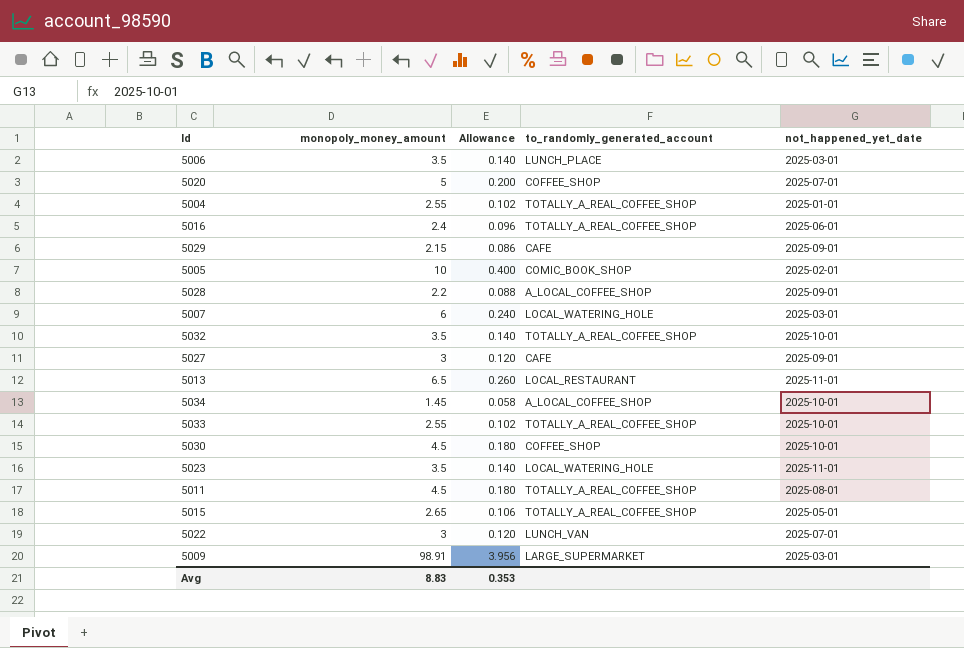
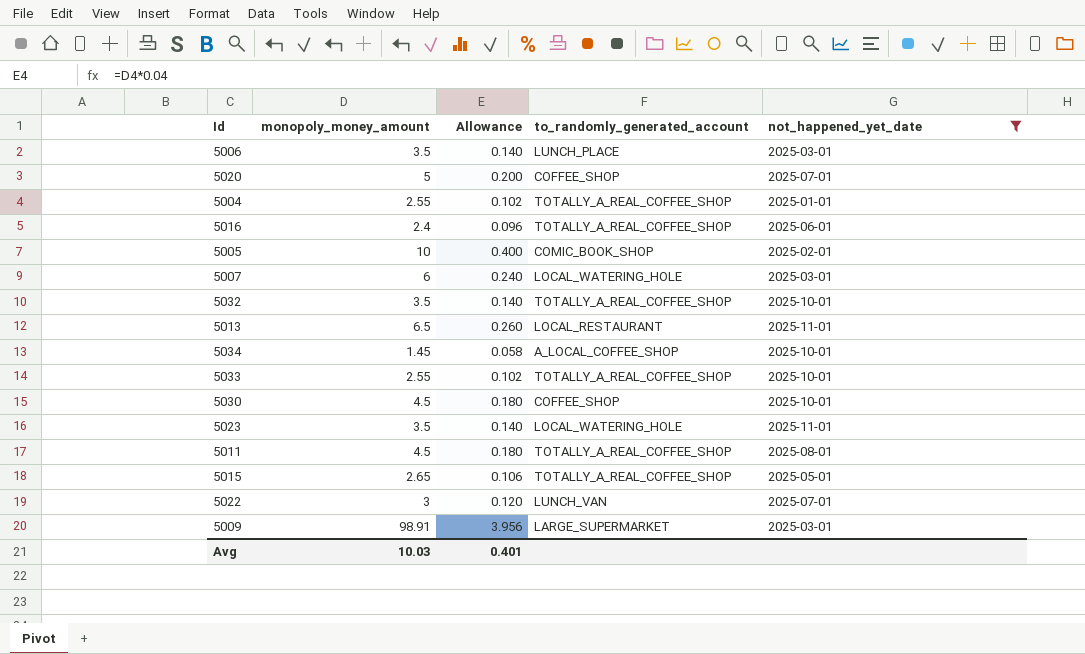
filter: none -> not_happened_yet_date != 2025-09-01
Avg | monopoly_money_amount: 8.83 -> 10.03
Avg | Allowance: 0.353 -> 0.401

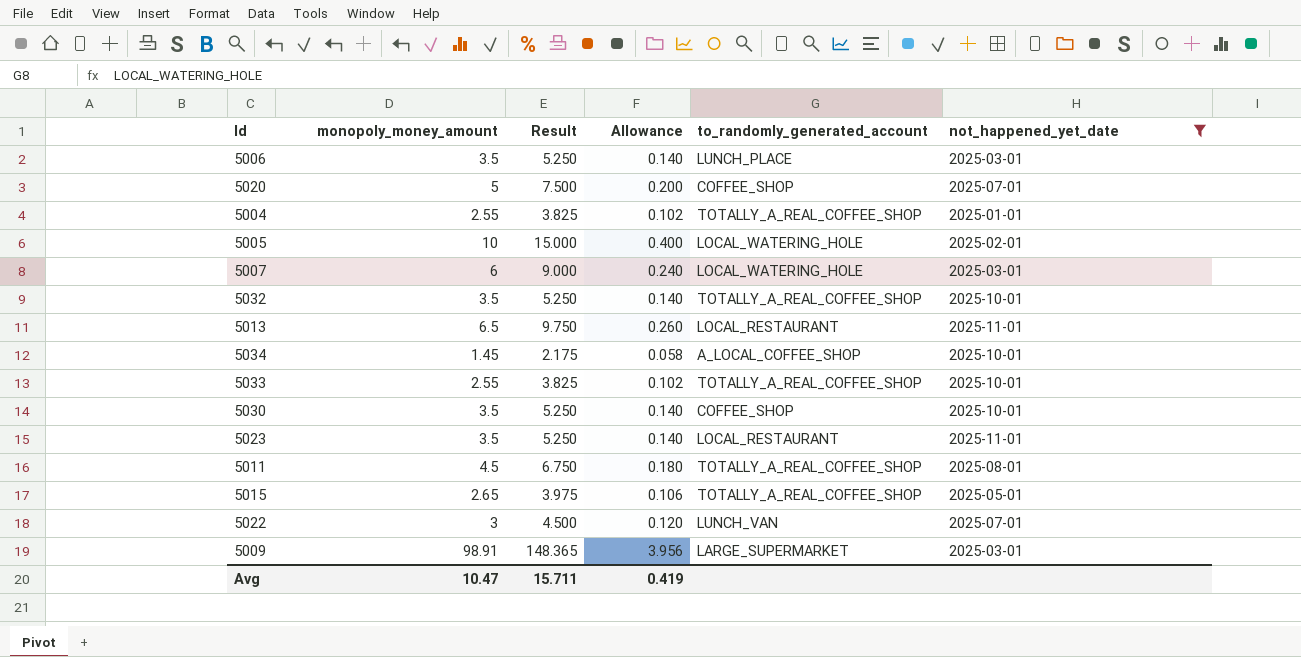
column Result | formula: none -> [monopoly_money_amount] * 1.5
row 5016: 2.4 | 0.096 | TOTALLY_A_REAL_COFFEE_SHOP | 2025-06-01 -> none
5005 | to_randomly_generated_account: COMIC_BOOK_SHOP -> LOCAL_WATERING_HOLE
5030 | monopoly_money_amount: 4.5 -> 3.5
5030 | Allowance: 0.180 -> 0.140
5023 | to_randomly_generated_account: LOCAL_WATERING_HOLE -> LOCAL_RESTAURANT
Avg | monopoly_money_amount: 10.03 -> 10.47
Avg | Allowance: 0.401 -> 0.419

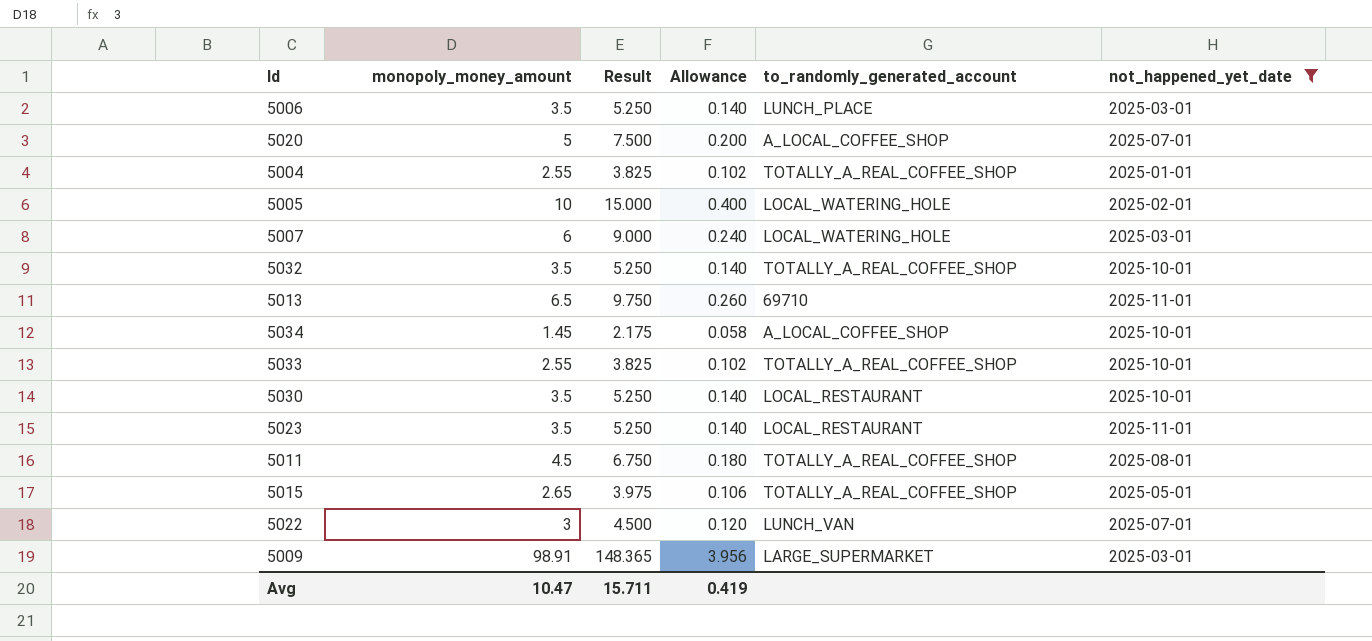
5020 | to_randomly_generated_account: COFFEE_SHOP -> A_LOCAL_COFFEE_SHOP
5013 | to_randomly_generated_account: LOCAL_RESTAURANT -> 69710
5030 | to_randomly_generated_account: COFFEE_SHOP -> LOCAL_RESTAURANT

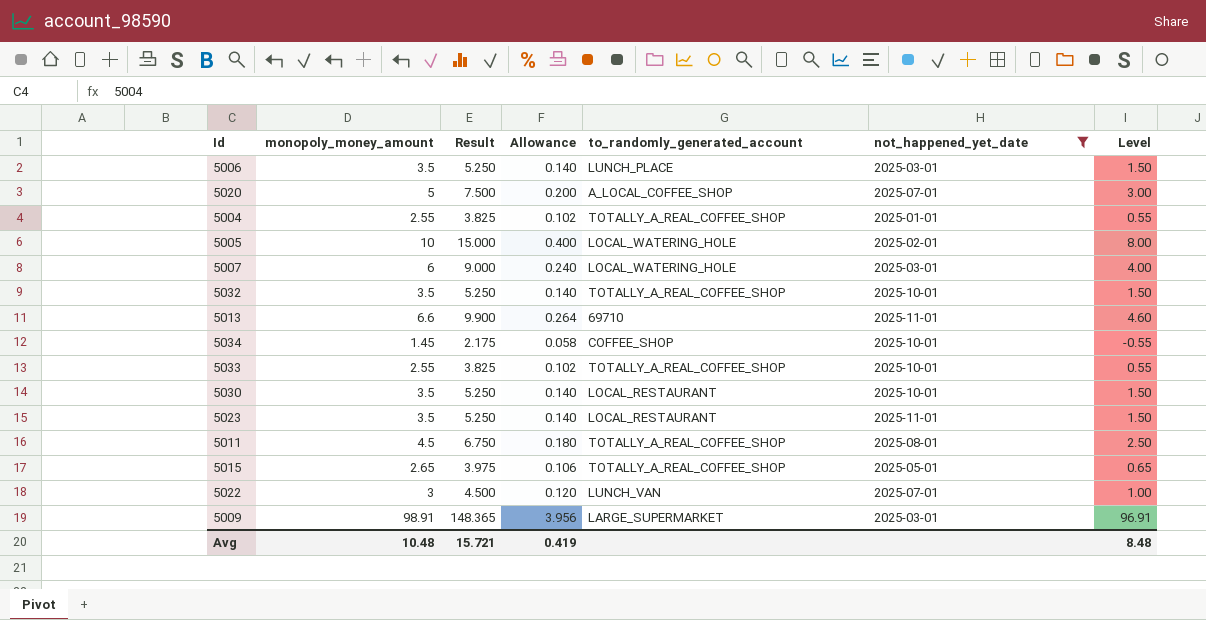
column Level | formula: none -> [monopoly_money_amount] - 2
5013 | monopoly_money_amount: 6.5 -> 6.6
5013 | Result: 9.750 -> 9.900
5013 | Allowance: 0.260 -> 0.264
5034 | to_randomly_generated_account: A_LOCAL_COFFEE_SHOP -> COFFEE_SHOP
Avg | monopoly_money_amount: 10.47 -> 10.48
Avg | Result: 15.711 -> 15.721

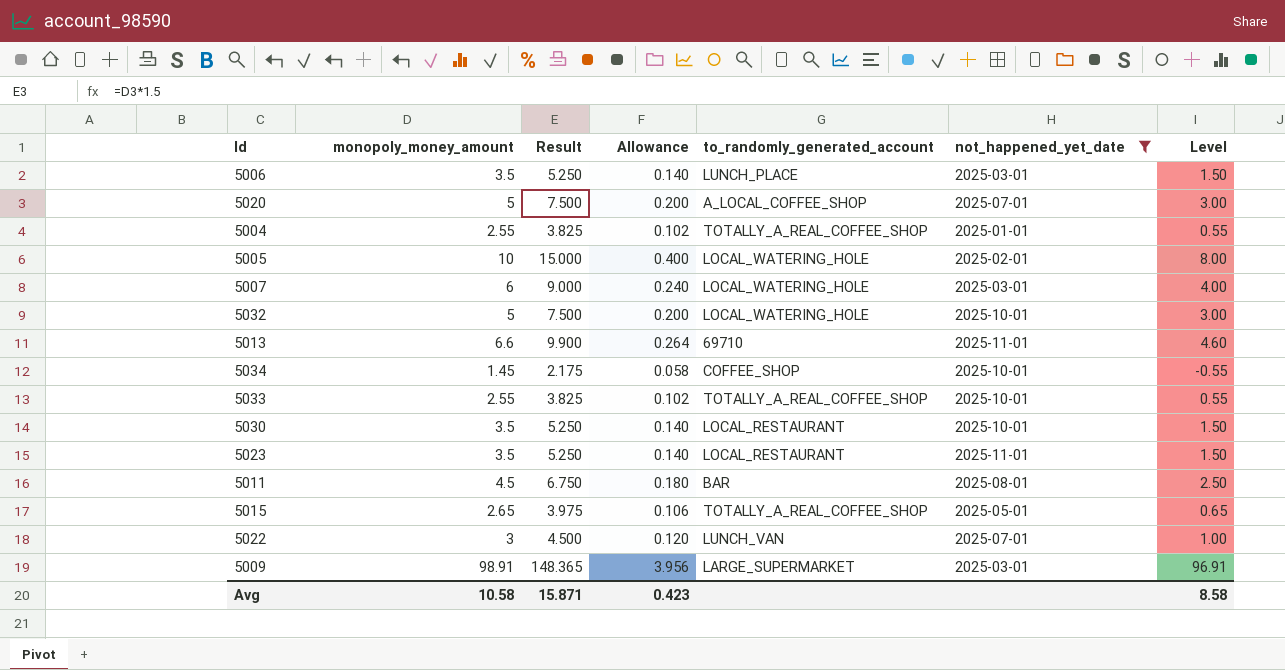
5032 | monopoly_money_amount: 3.5 -> 5
5032 | Result: 5.250 -> 7.500
5032 | Allowance: 0.140 -> 0.200
5032 | to_randomly_generated_account: TOTALLY_A_REAL_COFFEE_SHOP -> LOCAL_WATERING_HOLE
5032 | Level: 1.50 -> 3.00
5011 | to_randomly_generated_account: TOTALLY_A_REAL_COFFEE_SHOP -> BAR
Avg | monopoly_money_amount: 10.48 -> 10.58
Avg | Result: 15.721 -> 15.871
Avg | Allowance: 0.419 -> 0.423
Avg | Level: 8.48 -> 8.58

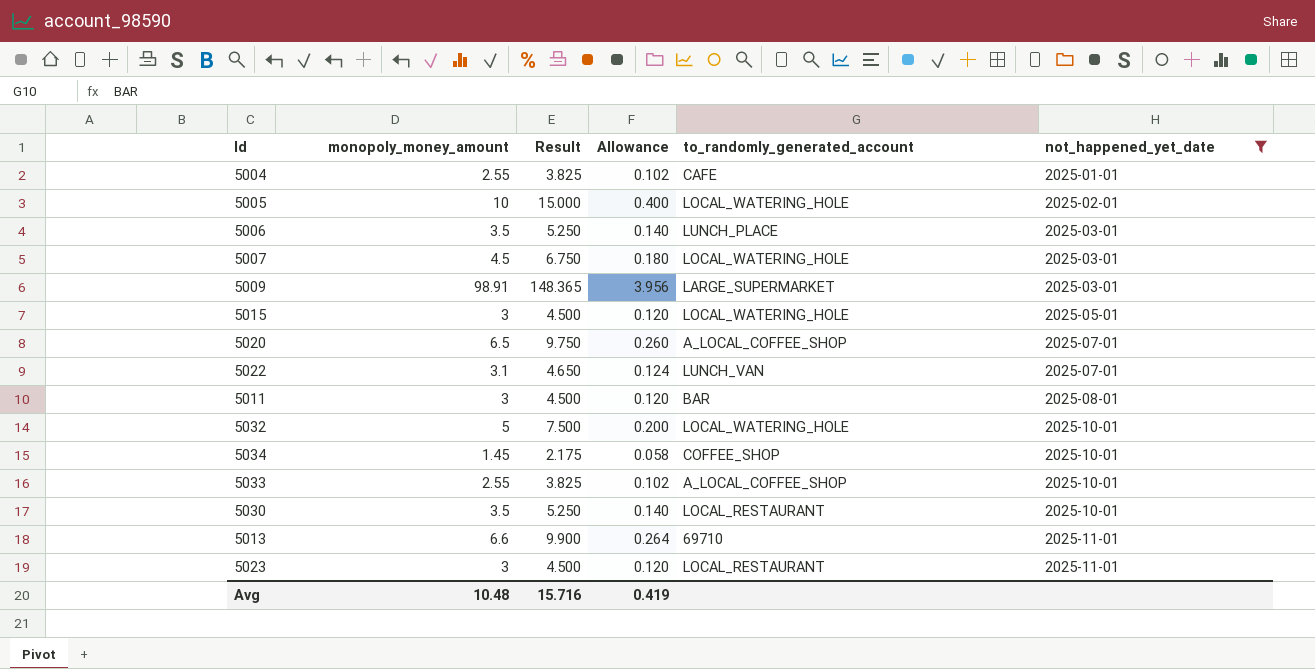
row order: none -> not_happened_yet_date ascending
column Level | formula: [monopoly_money_amount] - 2 -> none
5004 | to_randomly_generated_account: TOTALLY_A_REAL_COFFEE_SHOP -> CAFE
5007 | monopoly_money_amount: 6 -> 4.5
5007 | Result: 9.000 -> 6.750
5007 | Allowance: 0.240 -> 0.180
5015 | monopoly_money_amount: 2.65 -> 3
5015 | Result: 3.975 -> 4.500
5015 | Allowance: 0.106 -> 0.120
5015 | to_randomly_generated_account: TOTALLY_A_REAL_COFFEE_SHOP -> LOCAL_WATERING_HOLE
5020 | monopoly_money_amount: 5 -> 6.5
5020 | Result: 7.500 -> 9.750
5020 | Allowance: 0.200 -> 0.260
5022 | monopoly_money_amount: 3 -> 3.1
5022 | Result: 4.500 -> 4.650
5022 | Allowance: 0.120 -> 0.124
5011 | monopoly_money_amount: 4.5 -> 3
5011 | Result: 6.750 -> 4.500
5011 | Allowance: 0.180 -> 0.120
5033 | to_randomly_generated_account: TOTALLY_A_REAL_COFFEE_SHOP -> A_LOCAL_COFFEE_SHOP
5023 | monopoly_money_amount: 3.5 -> 3
5023 | Result: 5.250 -> 4.500
5023 | Allowance: 0.140 -> 0.120
Avg | monopoly_money_amount: 10.58 -> 10.48
Avg | Result: 15.871 -> 15.716
Avg | Allowance: 0.423 -> 0.419

